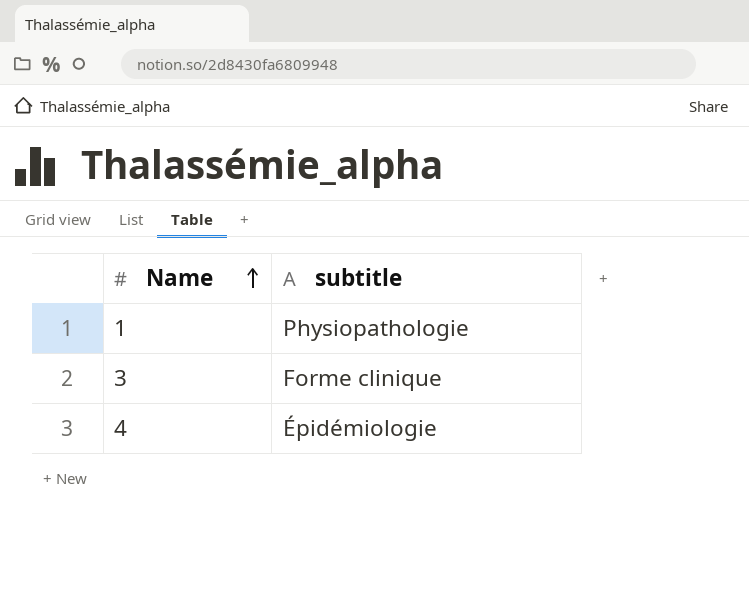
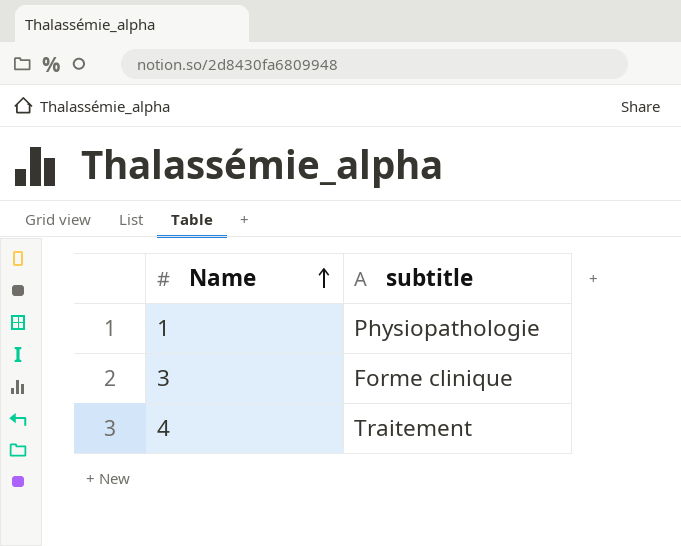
4 | subtitle: Épidémiologie -> Traitement

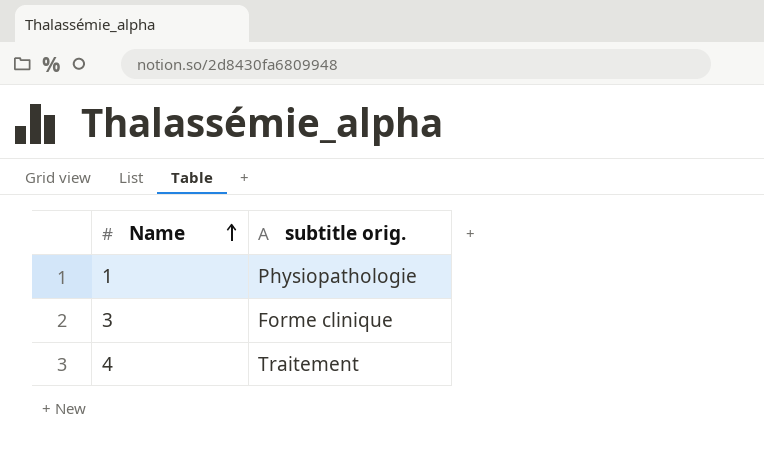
column name: subtitle -> subtitle orig.

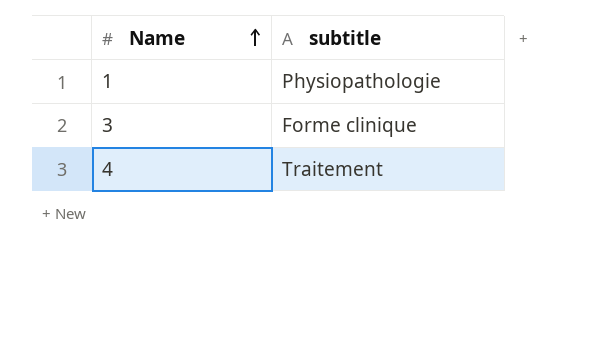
column name: subtitle orig. -> subtitle

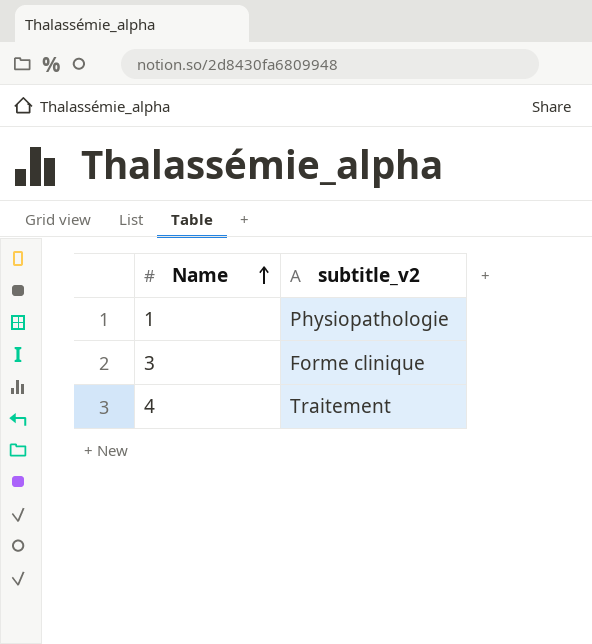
column name: subtitle -> subtitle_v2

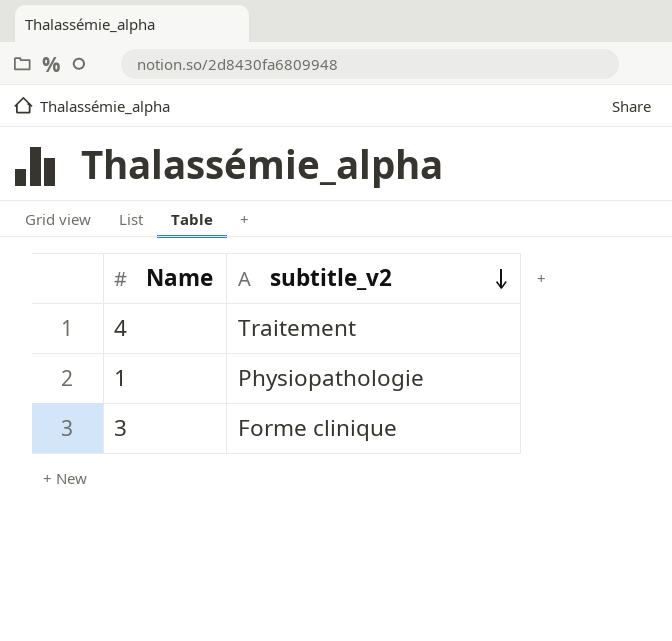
row order: Name ascending -> subtitle_v2 descending

